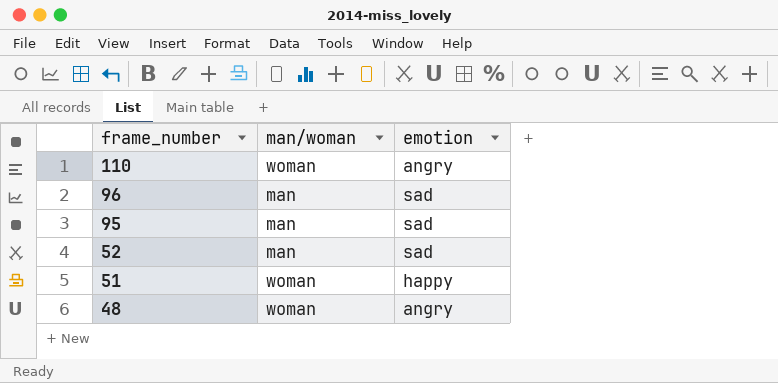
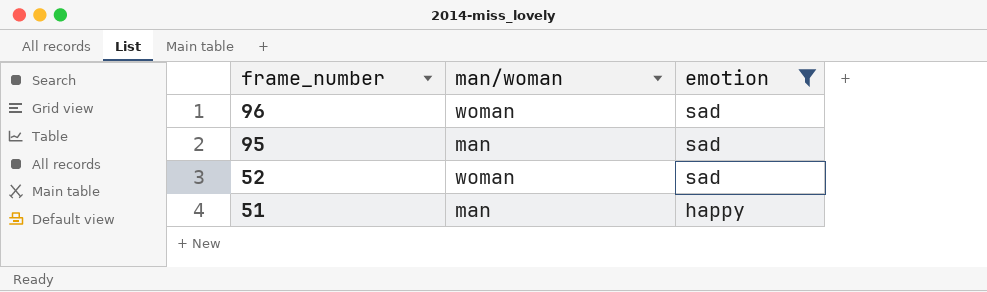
filter: none -> emotion != angry
96 | man/woman: man -> woman
52 | man/woman: man -> woman
51 | man/woman: woman -> man

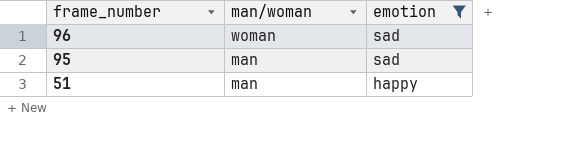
row 52: woman | sad -> none

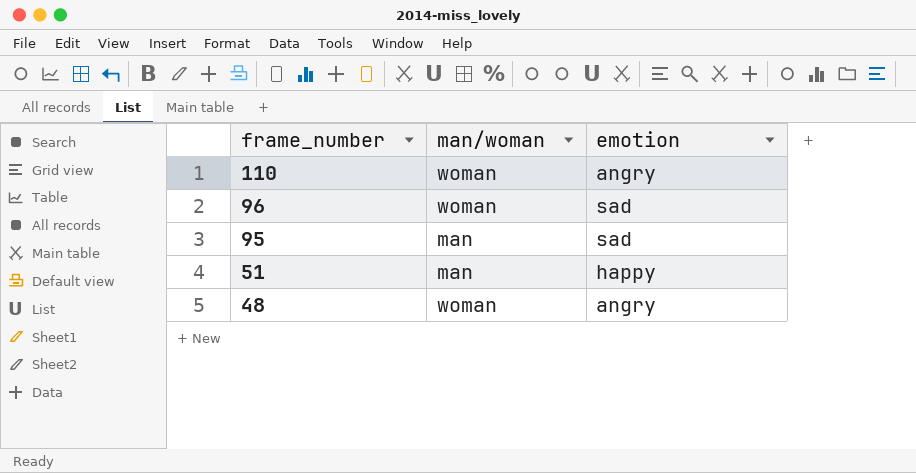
filter: emotion != angry -> none

